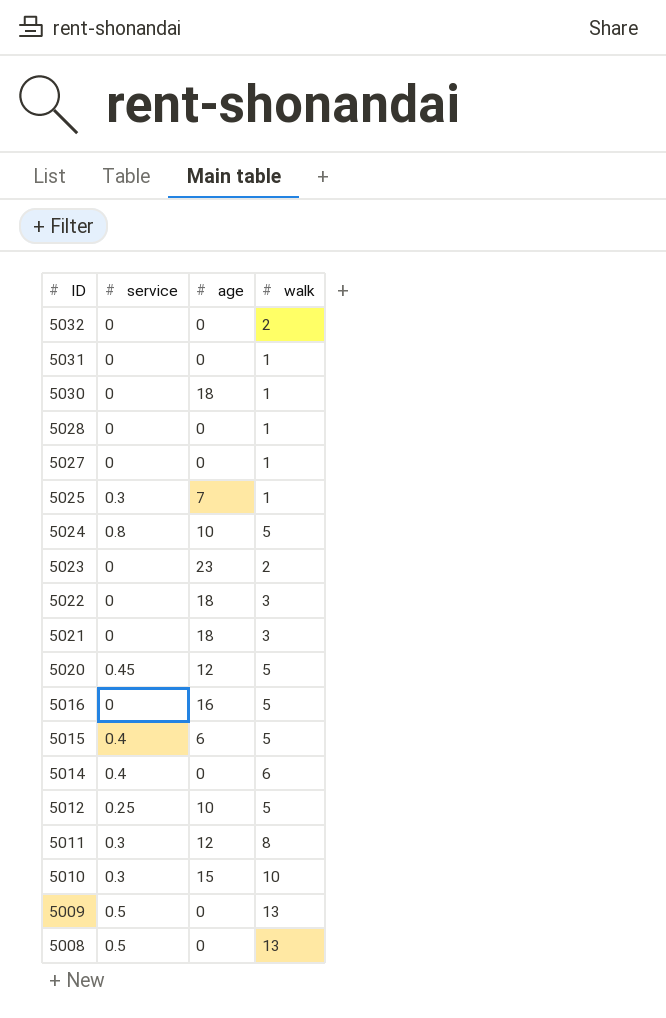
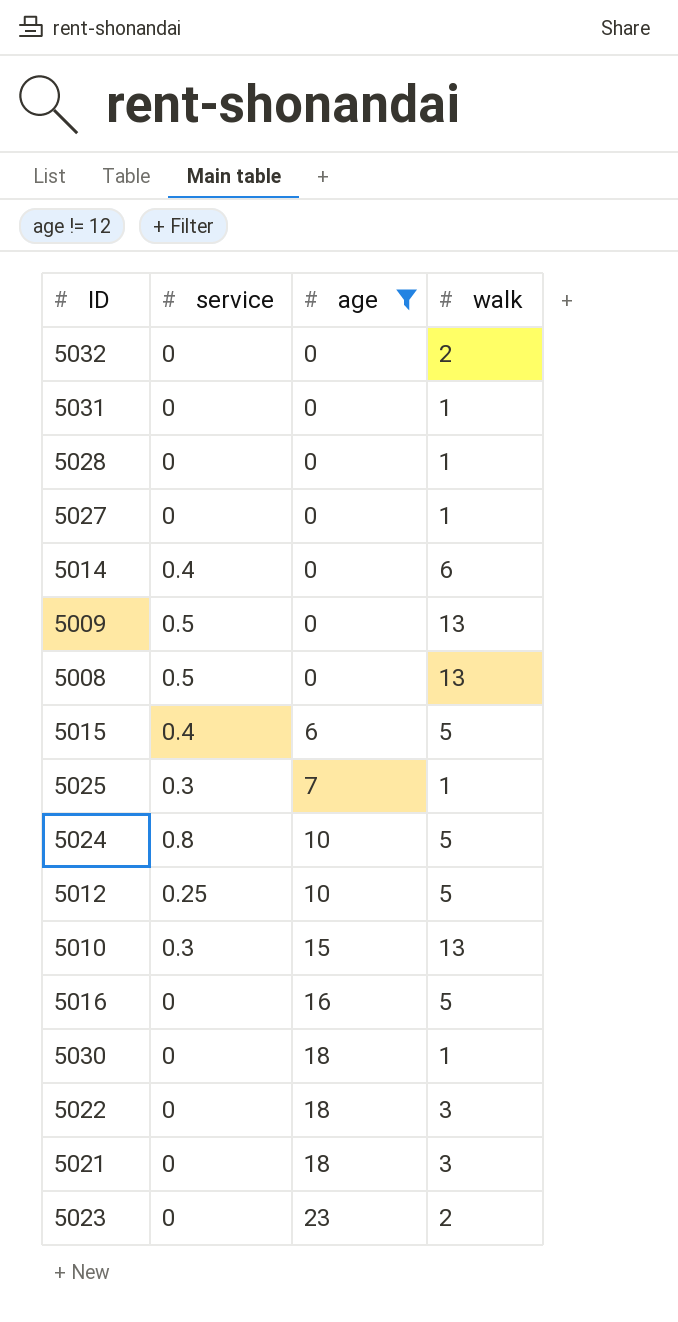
filter: none -> age != 12
row order: ID descending -> age ascending
5010 | walk: 10 -> 13

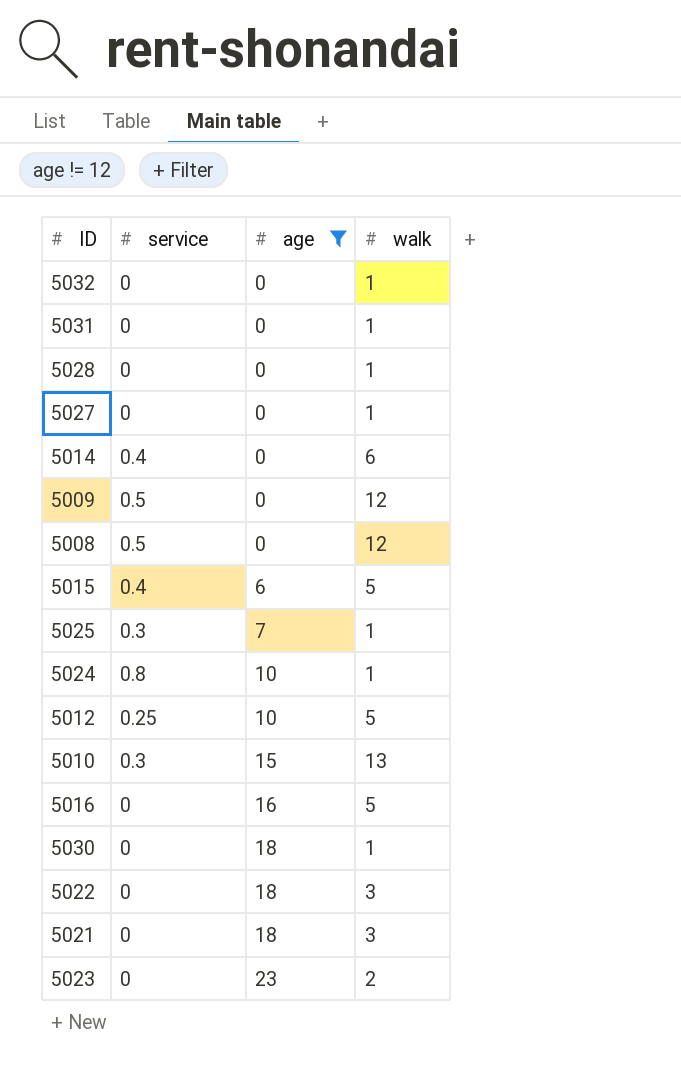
5032 | walk: 2 -> 1
5009 | walk: 13 -> 12
5008 | walk: 13 -> 12
5024 | walk: 5 -> 1

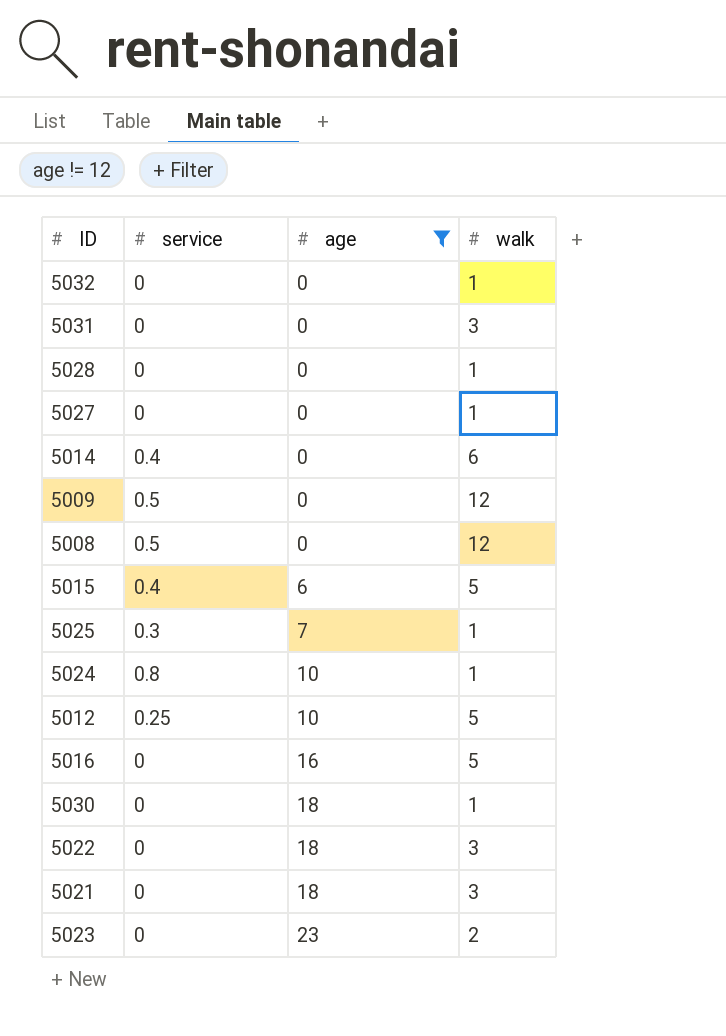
row 5010: 0.3 | 15 | 13 -> none
5031 | walk: 1 -> 3

